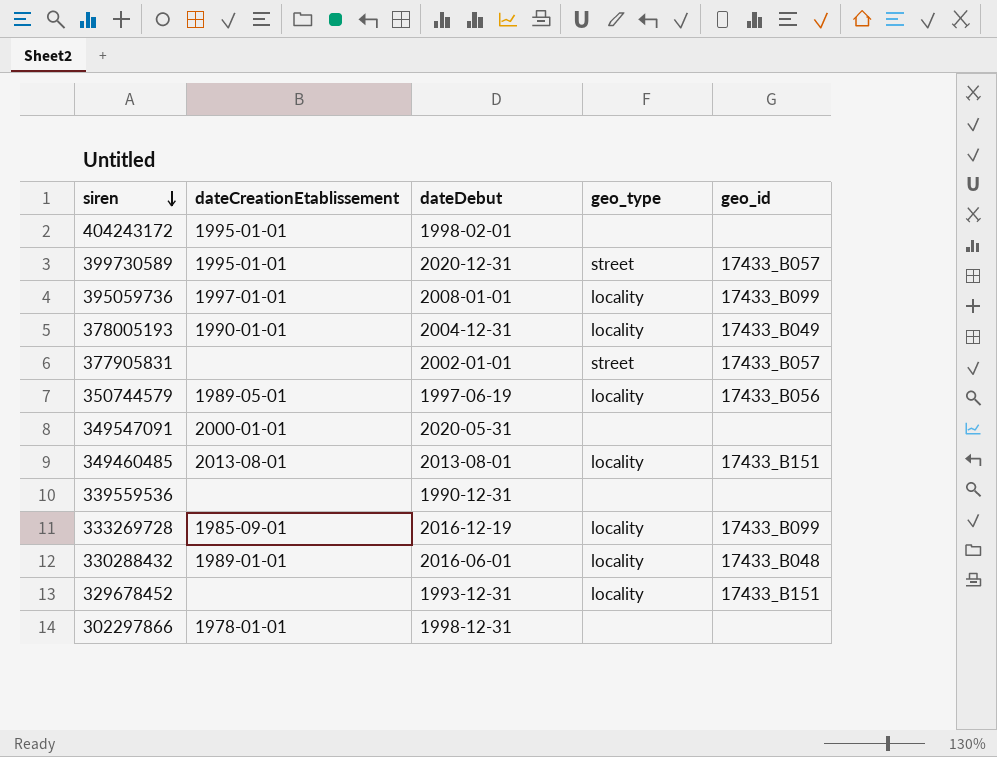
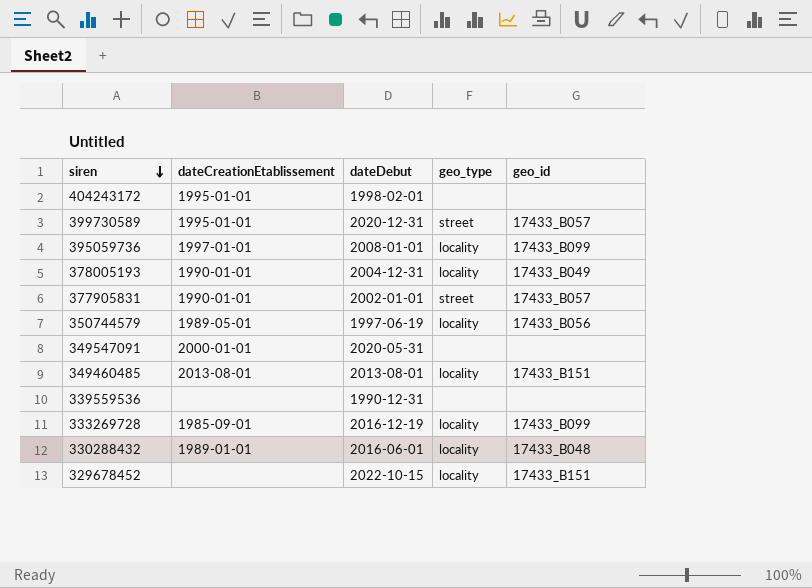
row 302297866: 1978-01-01 | 1998-12-31 | none | none -> none
377905831 | dateCreationEtablissement: none -> 1990-01-01
329678452 | dateDebut: 1993-12-31 -> 2022-10-15

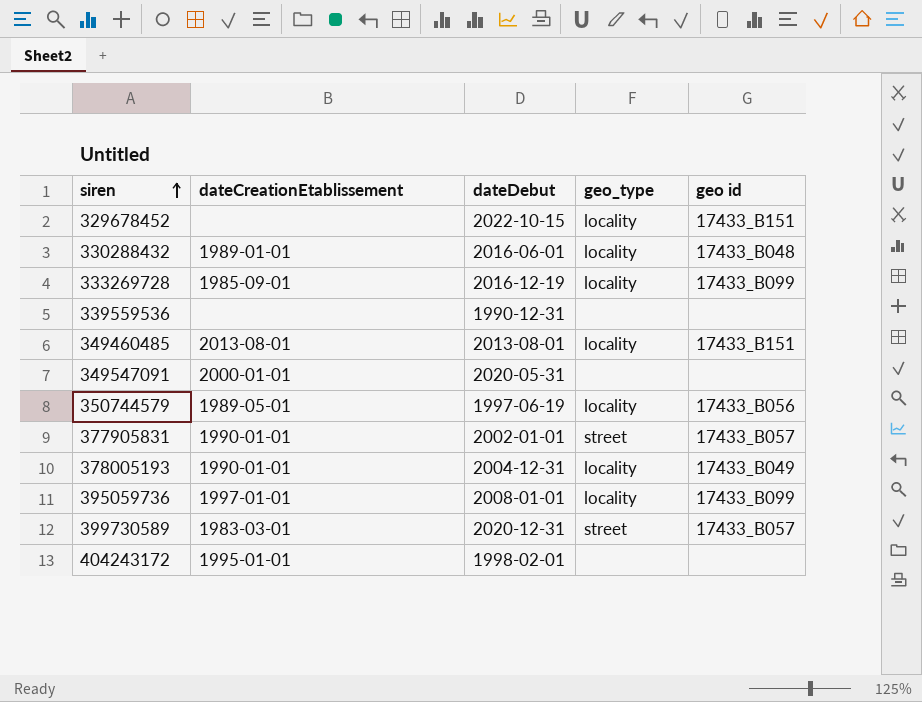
row order: siren descending -> siren ascending
column name: geo_id -> geo id
399730589 | dateCreationEtablissement: 1995-01-01 -> 1983-03-01

